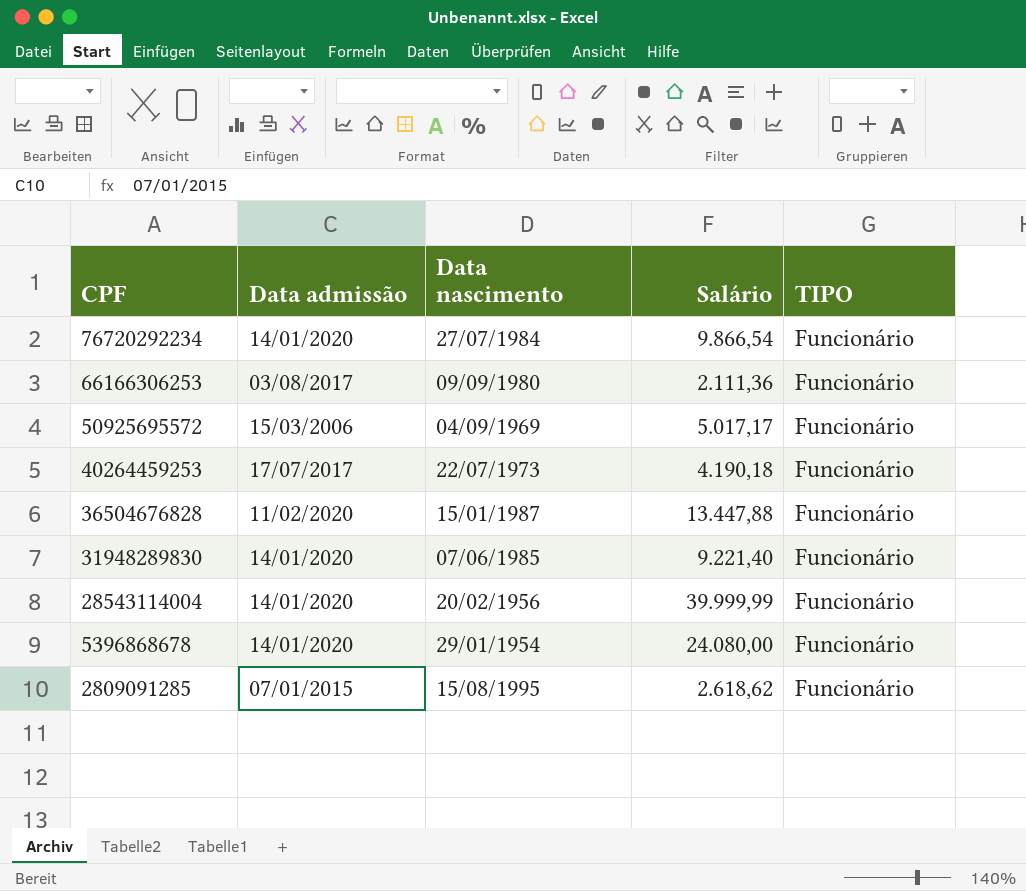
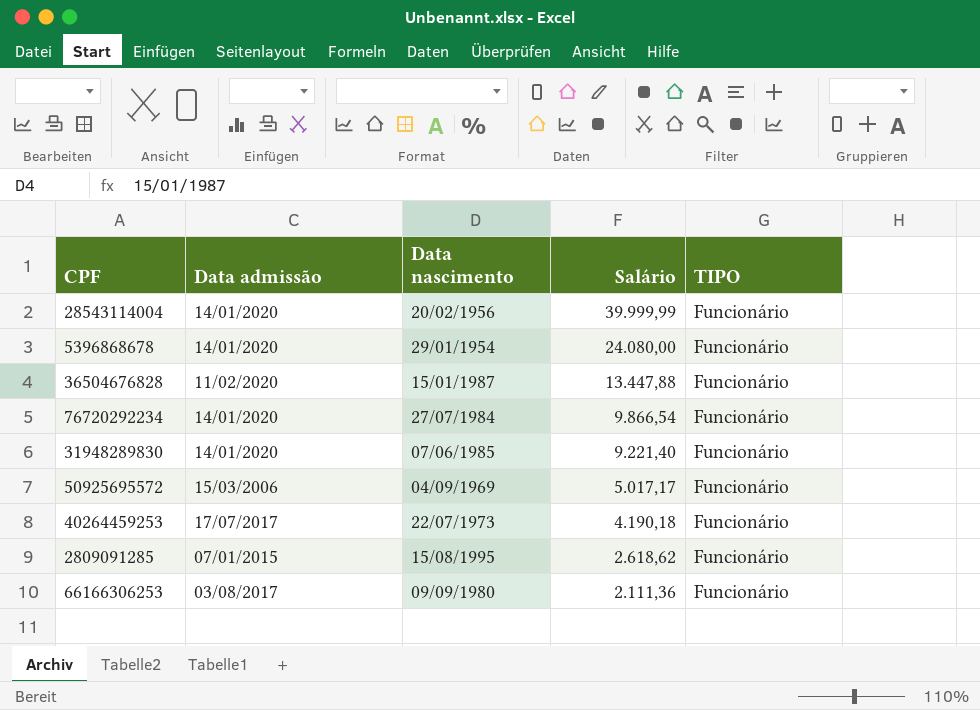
row order: CPF descending -> Salário descending

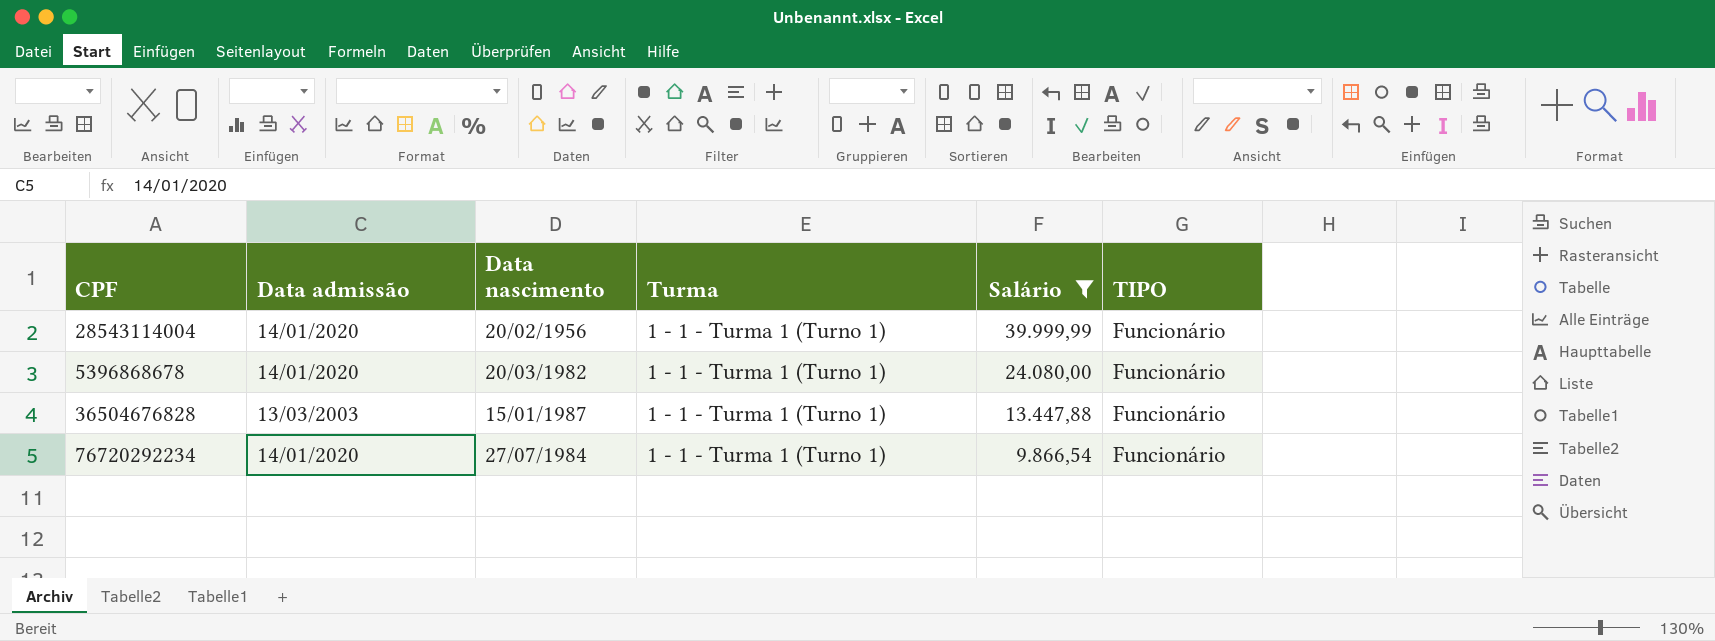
filter: none -> Salário >= 9.866,54
column Turma | position: none -> 4
5396868678 | Data nascimento: 29/01/1954 -> 20/03/1982
36504676828 | Data admissão: 11/02/2020 -> 13/03/2003

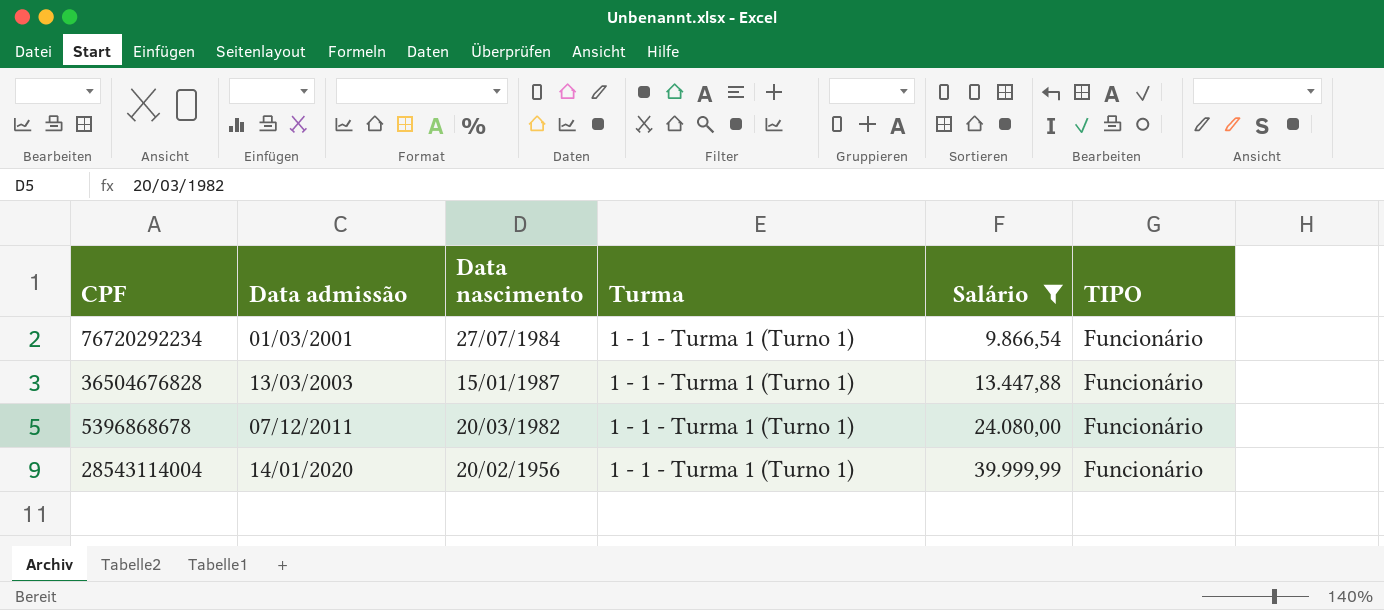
row order: Salário descending -> Data admissão ascending
76720292234 | Data admissão: 14/01/2020 -> 01/03/2001
5396868678 | Data admissão: 14/01/2020 -> 07/12/2011

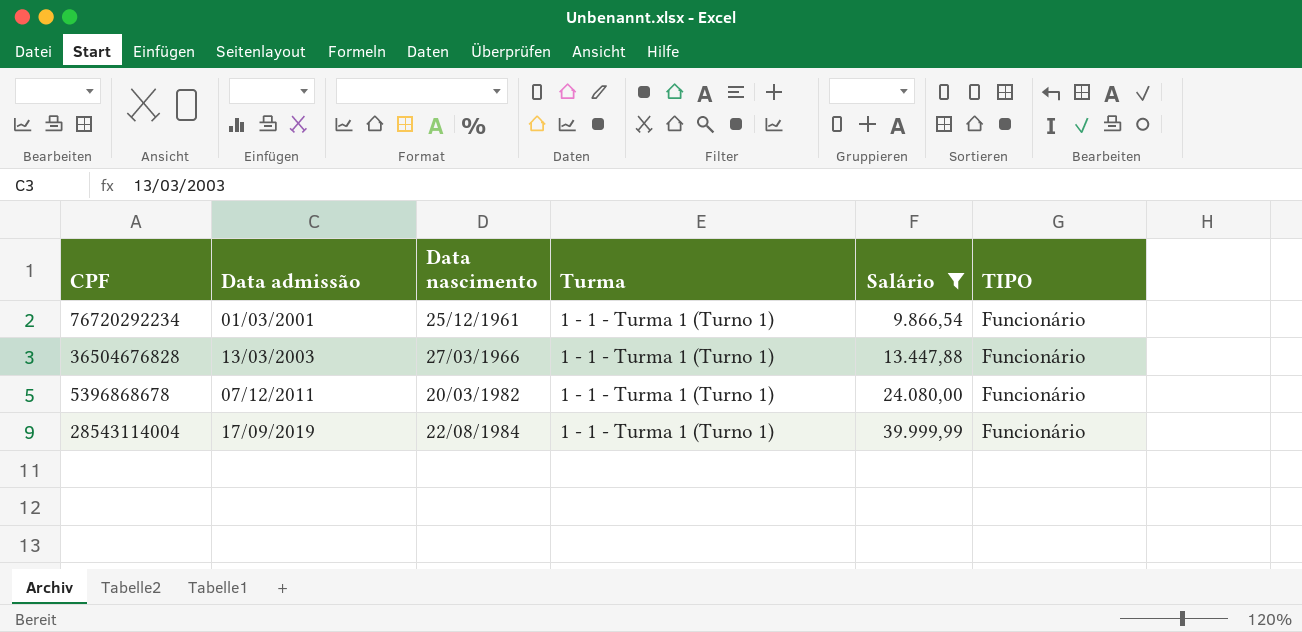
76720292234 | Data nascimento: 27/07/1984 -> 25/12/1961
36504676828 | Data nascimento: 15/01/1987 -> 27/03/1966
28543114004 | Data admissão: 14/01/2020 -> 17/09/2019
28543114004 | Data nascimento: 20/02/1956 -> 22/08/1984

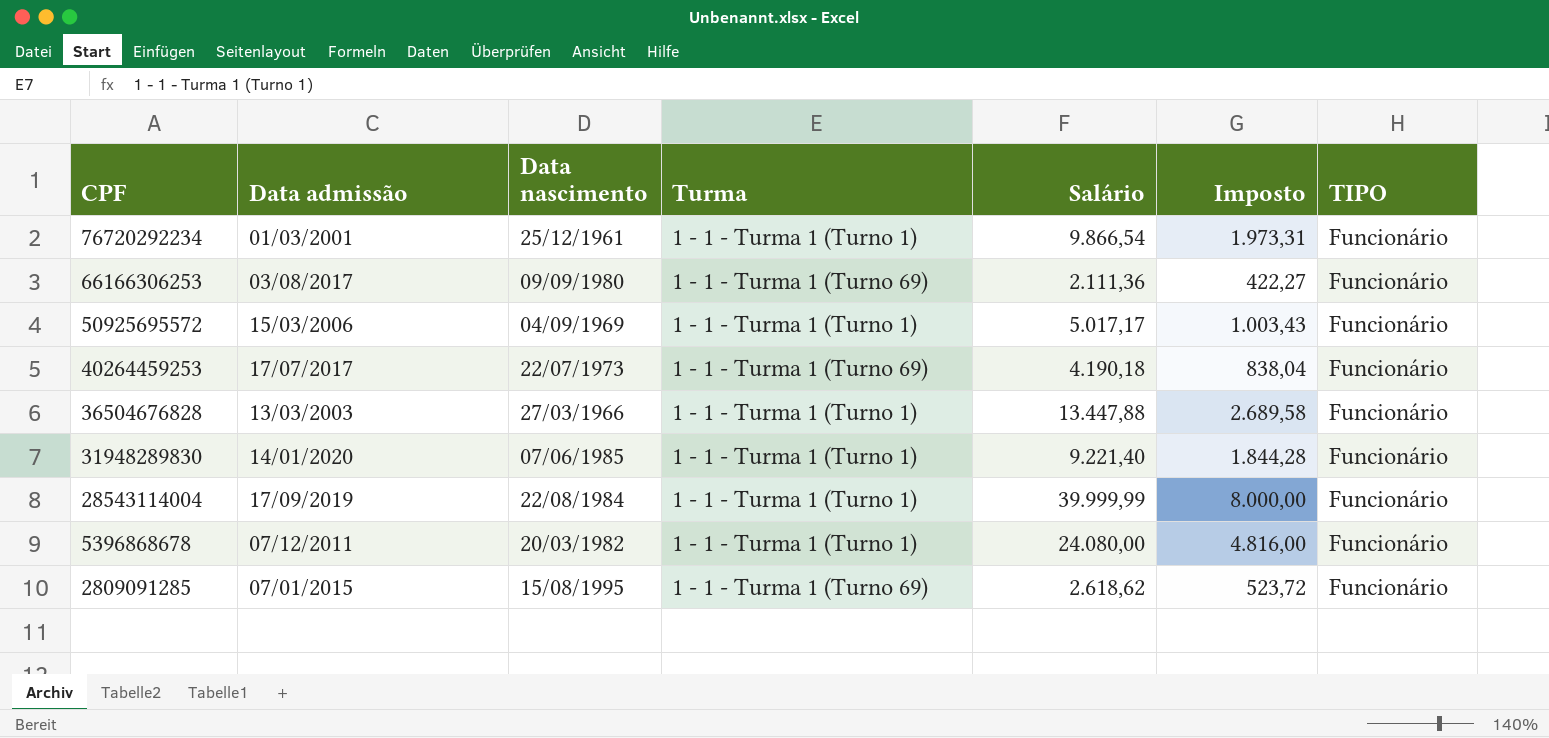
filter: Salário >= 9.866,54 -> none
row order: Data admissão ascending -> CPF descending
column Imposto | formula: none -> [Salário] * 0,2

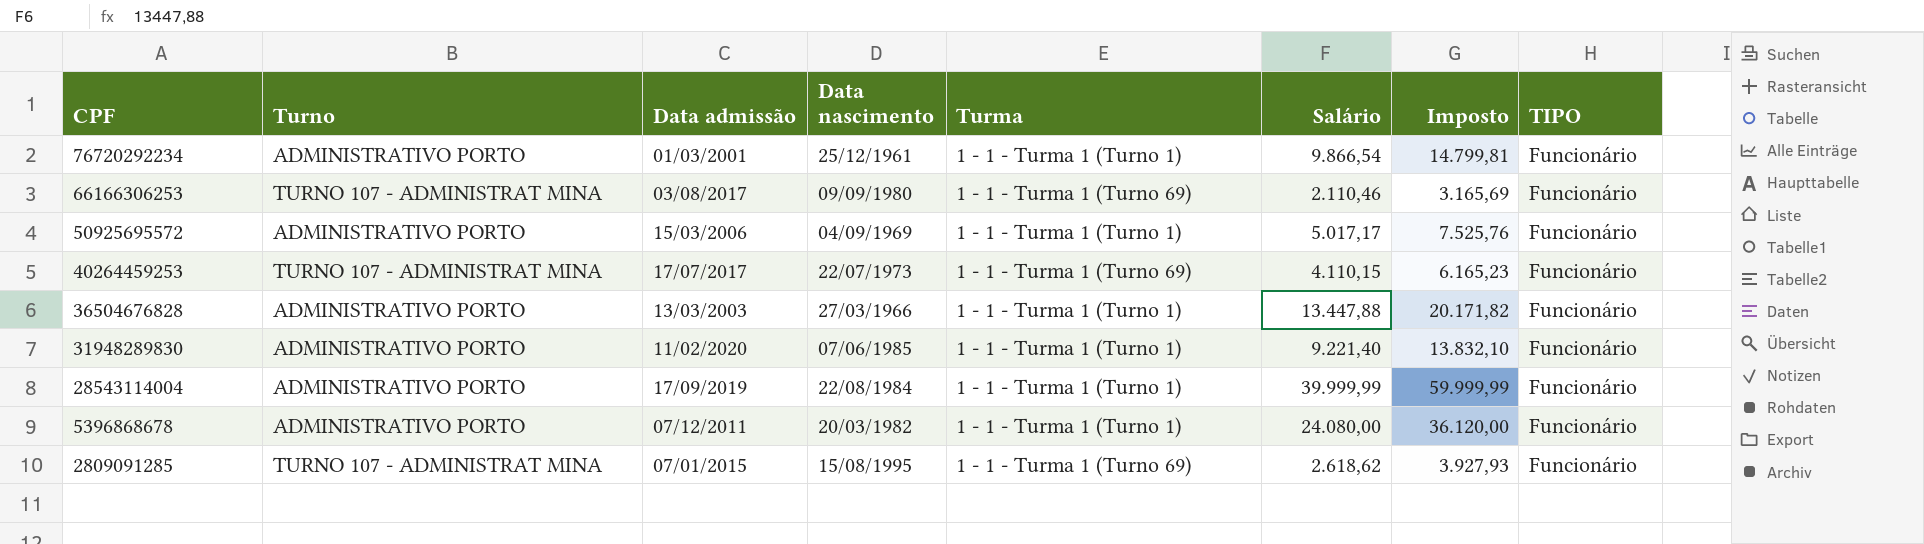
column Turno | position: none -> 2
column Imposto | formula: [Salário] * 0,2 -> [Salário] * 1,5
66166306253 | Salário: 2.111,36 -> 2.110,46
40264459253 | Salário: 4.190,18 -> 4.110,15
31948289830 | Data admissão: 14/01/2020 -> 11/02/2020

